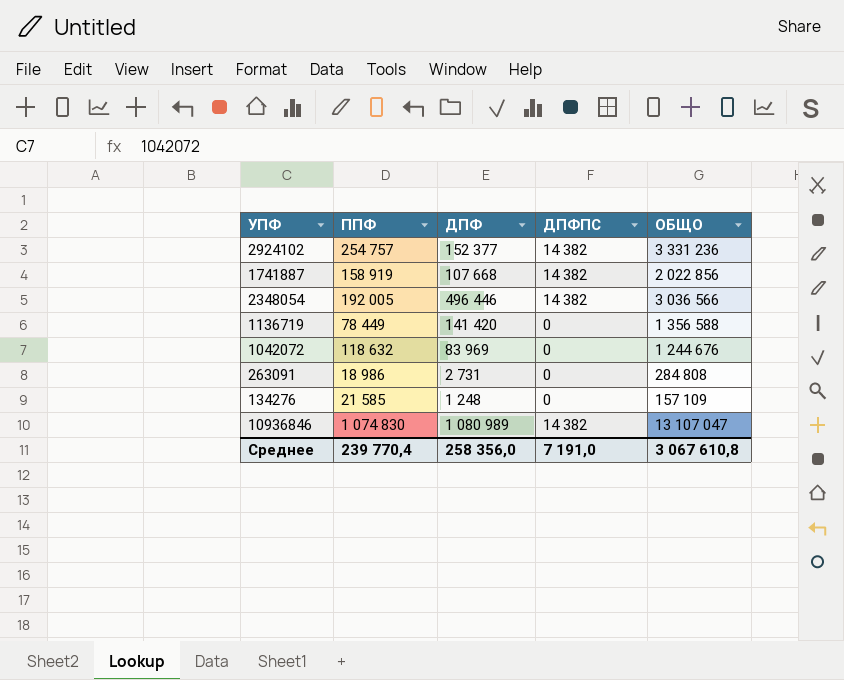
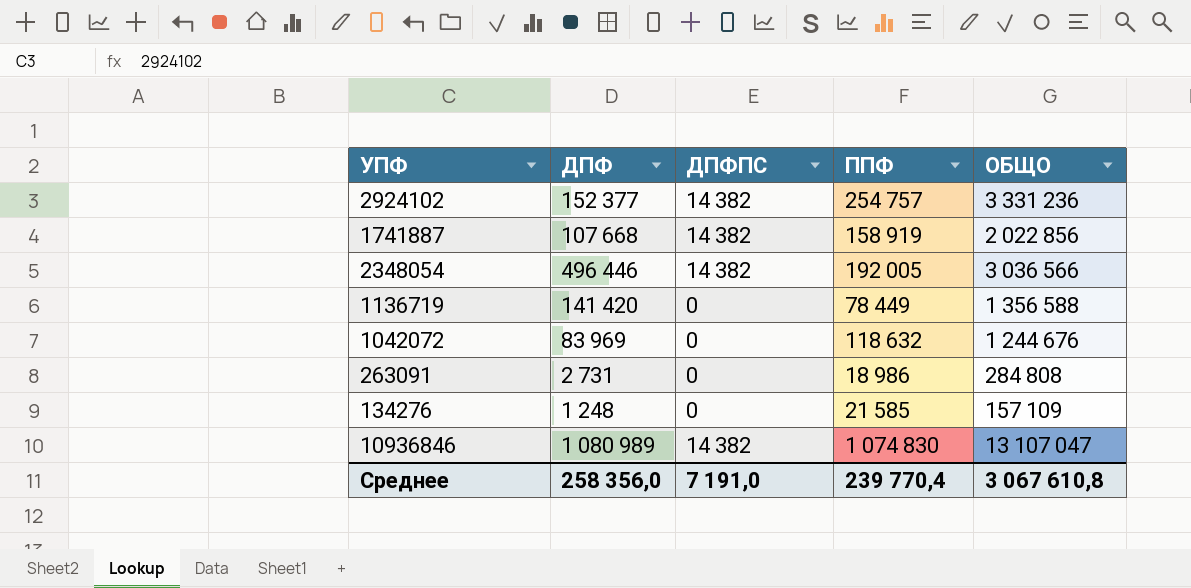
column ППФ | position: 2 -> 4

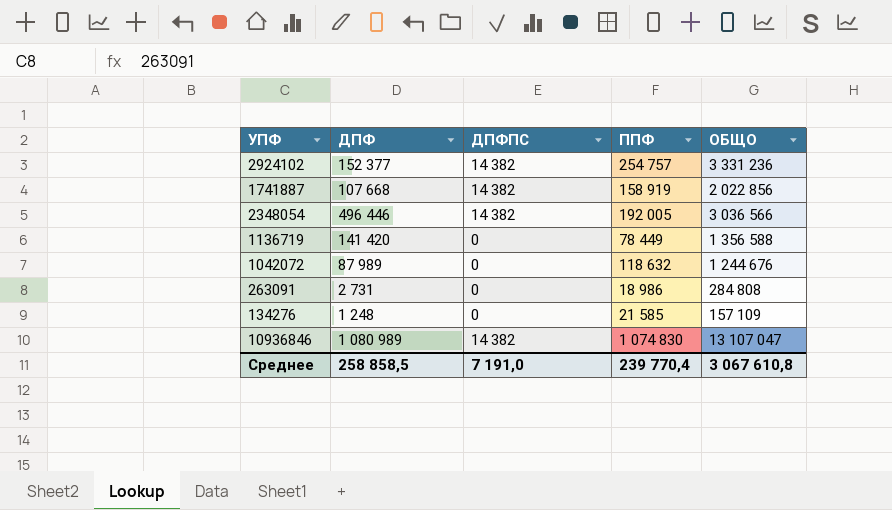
1042072 | ДПФ: 83 969 -> 87 989
Среднее | ДПФ: 258 356,0 -> 258 858,5

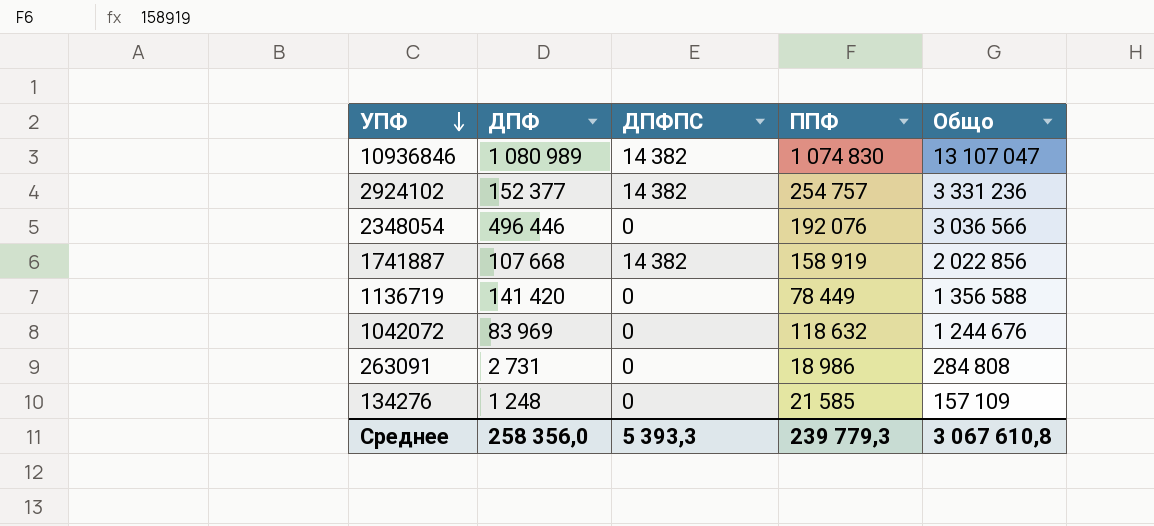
row order: none -> УПФ descending
column name: ОБЩО -> Общо
2348054 | ДПФПС: 14 382 -> 0
2348054 | ППФ: 192 005 -> 192 076
1042072 | ДПФ: 87 989 -> 83 969
Среднее | ДПФ: 258 858,5 -> 258 356,0
Среднее | ДПФПС: 7 191,0 -> 5 393,3
Среднее | ППФ: 239 770,4 -> 239 779,3

